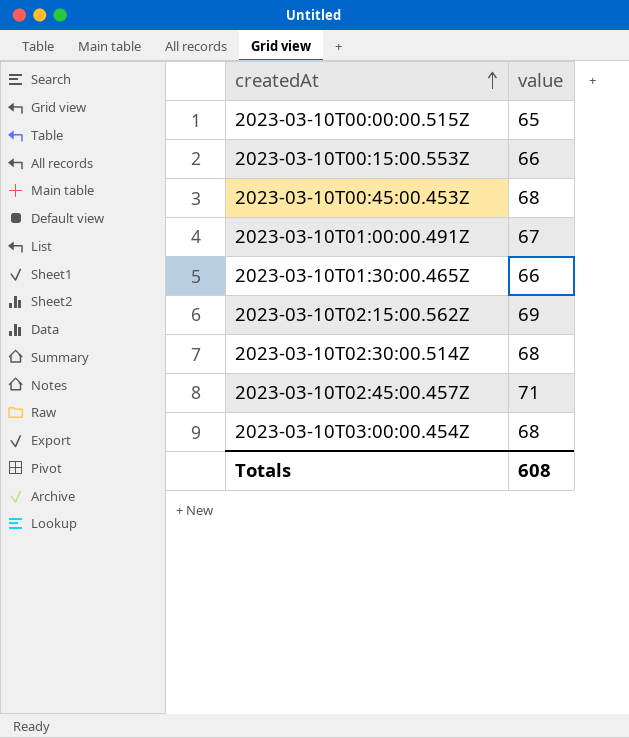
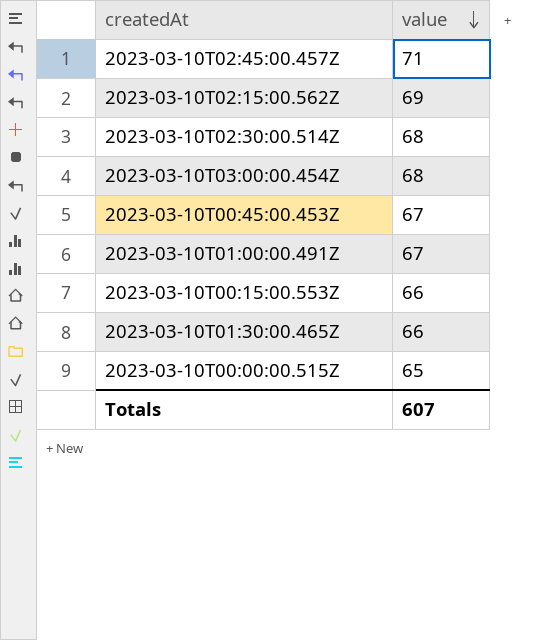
row order: createdAt ascending -> value descending
2023-03-10T00:45:00.453Z | value: 68 -> 67
Totals | value: 608 -> 607

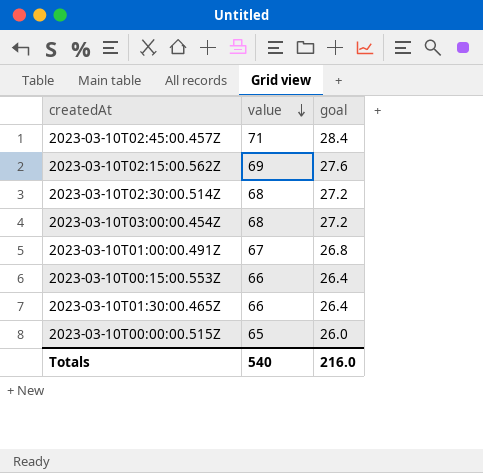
column goal | formula: none -> [value] * 0.4
row 2023-03-10T00:45:00.453Z: 67 -> none
Totals | value: 607 -> 540

